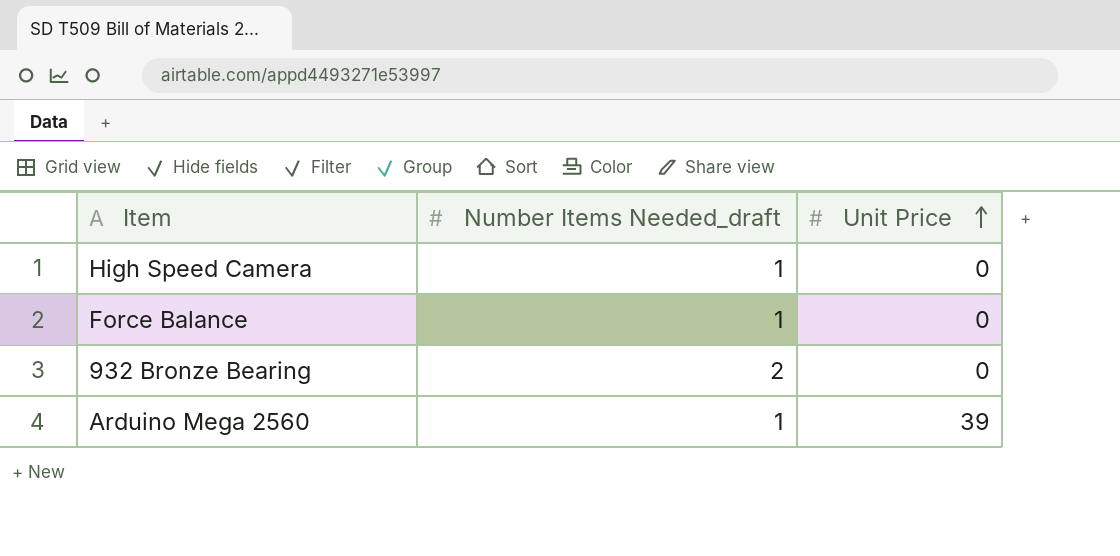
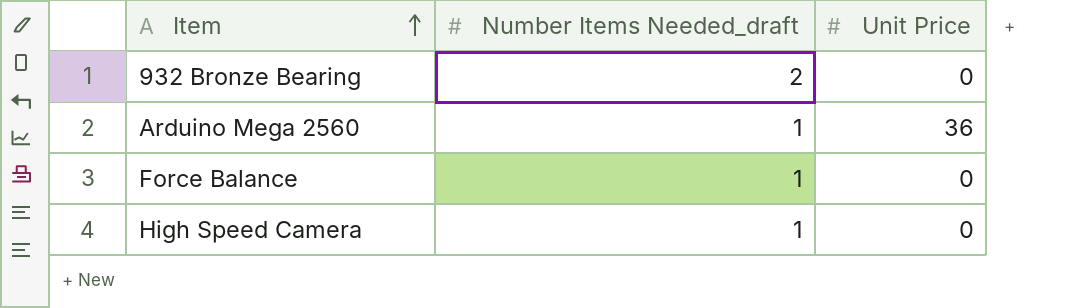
row order: Unit Price ascending -> Item ascending
Arduino Mega 2560 | Unit Price: 39 -> 36

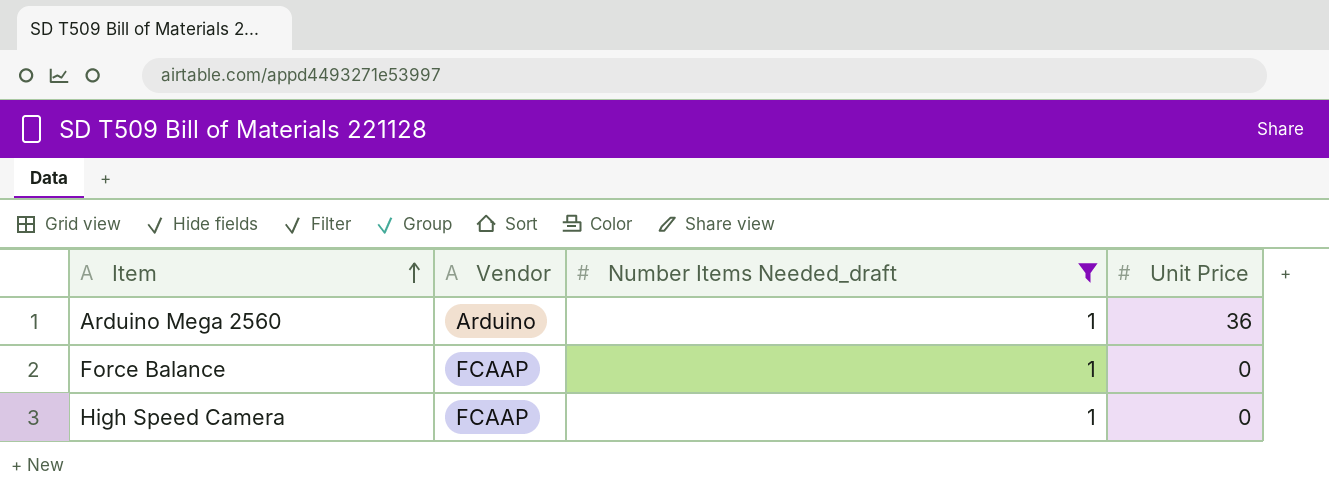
filter: none -> Number Items Needed_draft = 1
column Vendor | position: none -> 2

